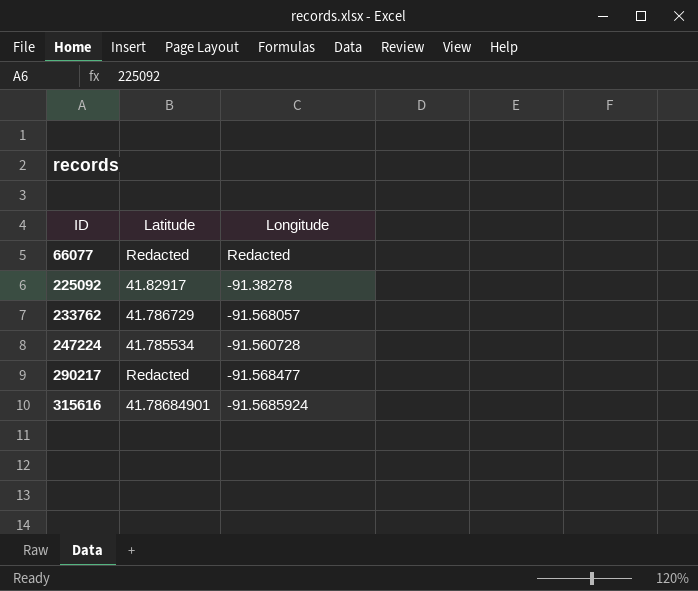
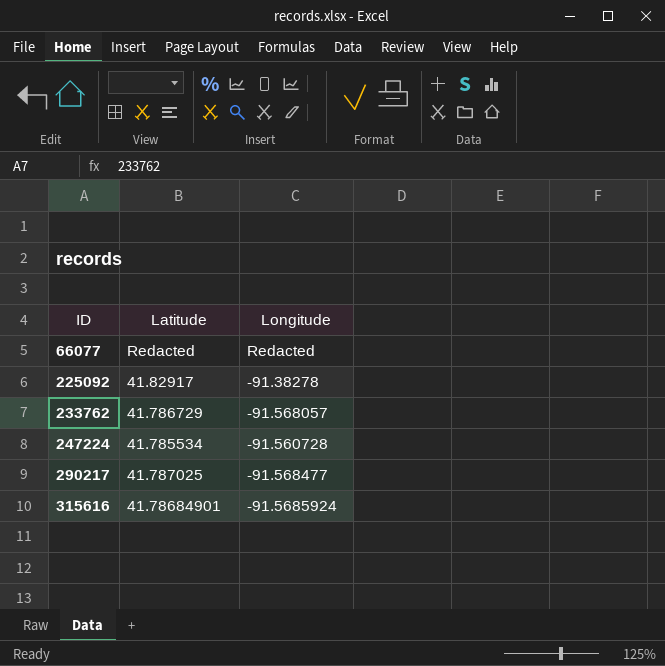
290217 | Latitude: Redacted -> 41.787025

